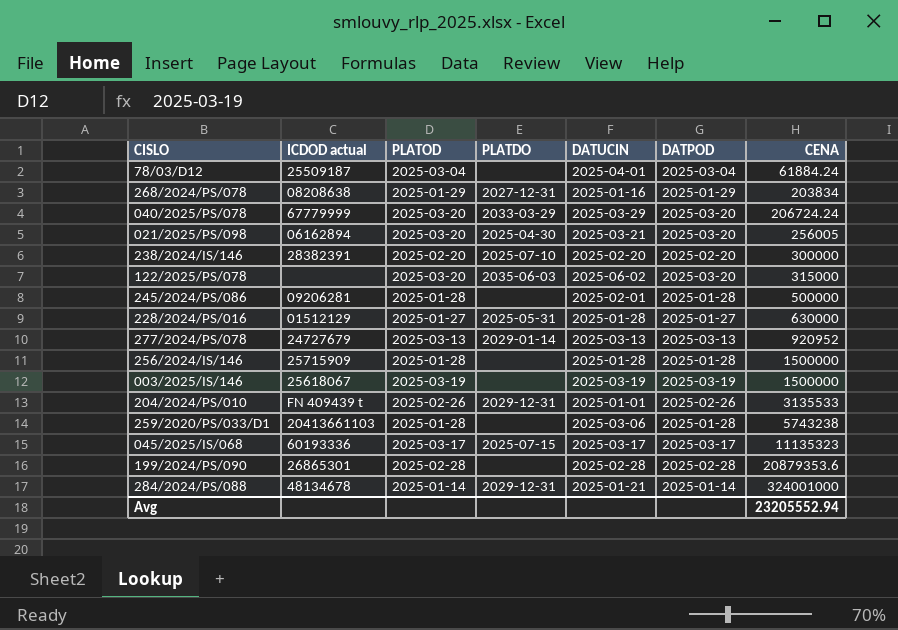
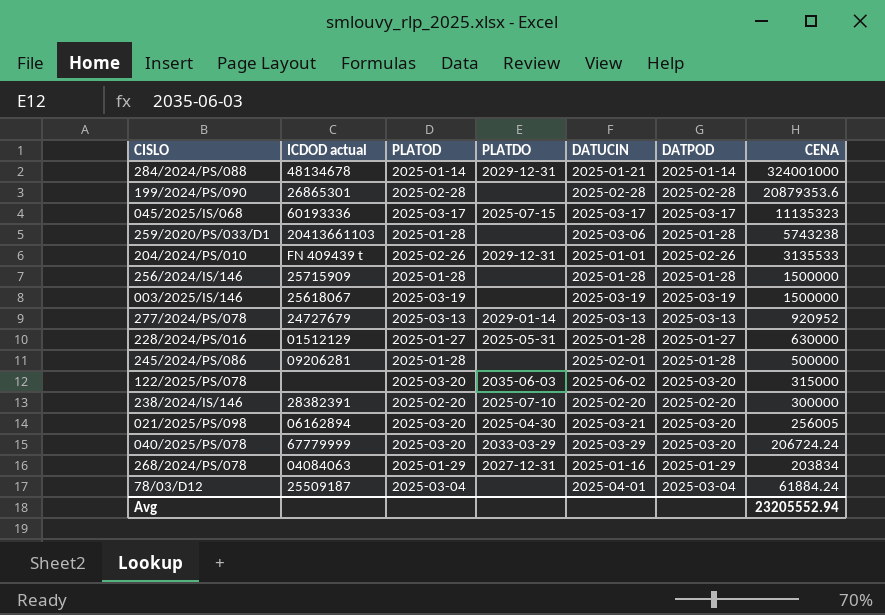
row order: CENA ascending -> CENA descending
268/2024/PS/078 | ICDOD actual: 08208638 -> 04084063

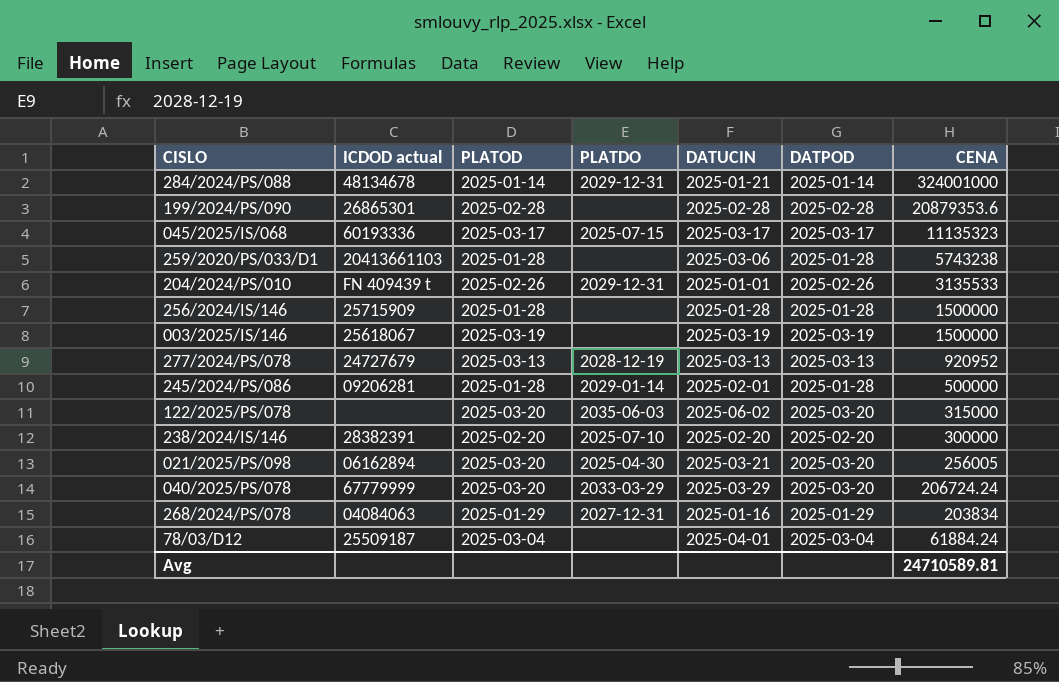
row 228/2024/PS/016: 01512129 | 2025-01-27 | 2025-05-31 | 2025-01-28 | 2025-01-27 | 630000 -> none
277/2024/PS/078 | PLATDO: 2029-01-14 -> 2028-12-19
245/2024/PS/086 | PLATDO: none -> 2029-01-14
Avg | CENA: 23205552.94 -> 24710589.81

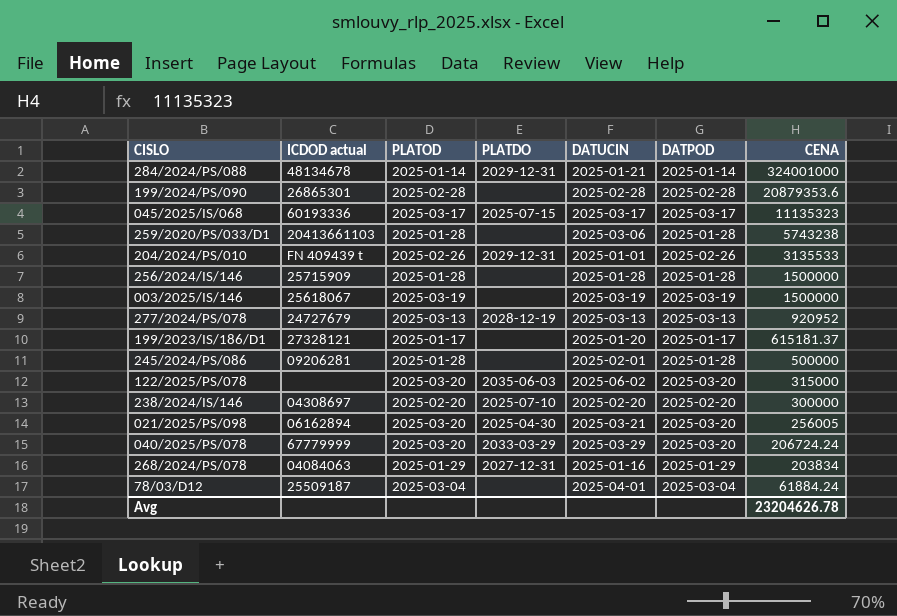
row 199/2023/IS/186/D1: none -> 27328121 | 2025-01-17 | none | 2025-01-20 | 2025-01-17 | 615181.37
245/2024/PS/086 | PLATDO: 2029-01-14 -> none
238/2024/IS/146 | ICDOD actual: 28382391 -> 04308697
Avg | CENA: 24710589.81 -> 23204626.78

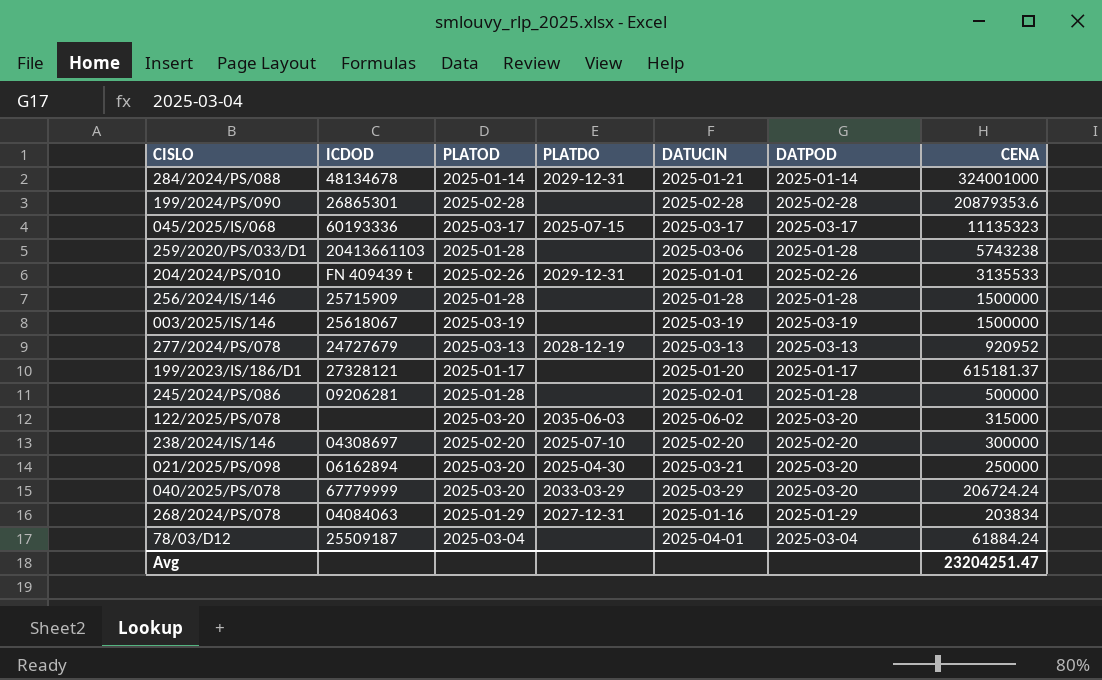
column name: ICDOD actual -> ICDOD
021/2025/PS/098 | CENA: 256005 -> 250000
Avg | CENA: 23204626.78 -> 23204251.47

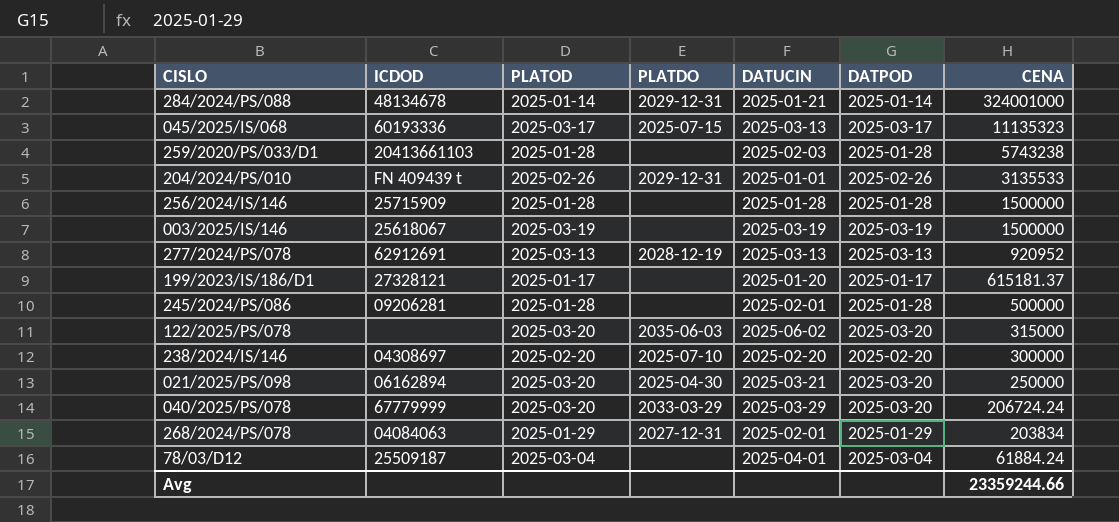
row 199/2024/PS/090: 26865301 | 2025-02-28 | none | 2025-02-28 | 2025-02-28 | 20879353.6 -> none
045/2025/IS/068 | DATUCIN: 2025-03-17 -> 2025-03-13
259/2020/PS/033/D1 | DATUCIN: 2025-03-06 -> 2025-02-03
277/2024/PS/078 | ICDOD: 24727679 -> 62912691
268/2024/PS/078 | DATUCIN: 2025-01-16 -> 2025-02-01
Avg | CENA: 23204251.47 -> 23359244.66

